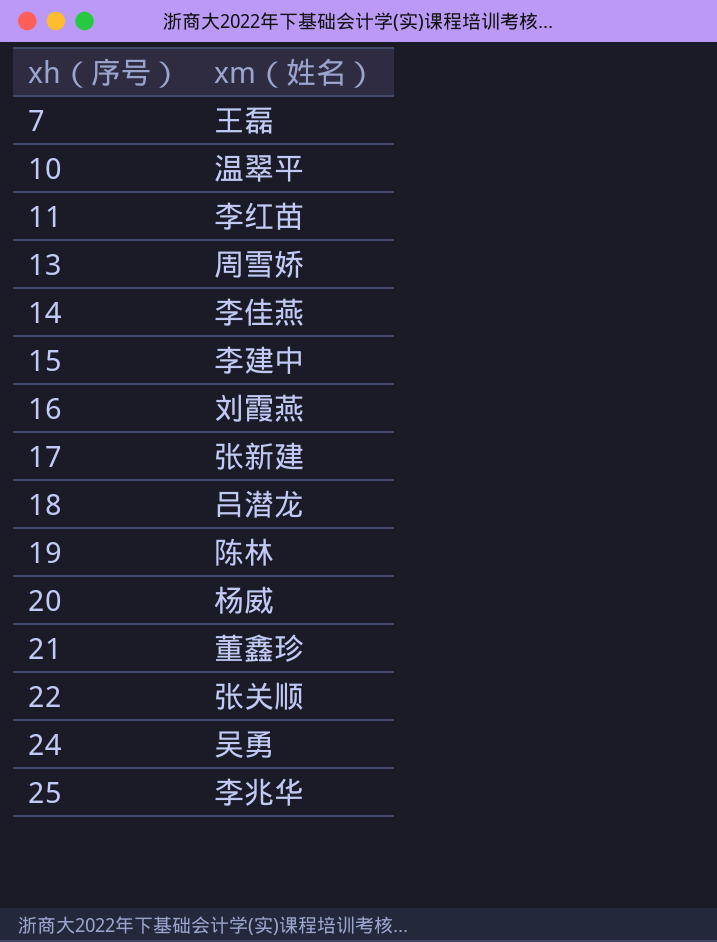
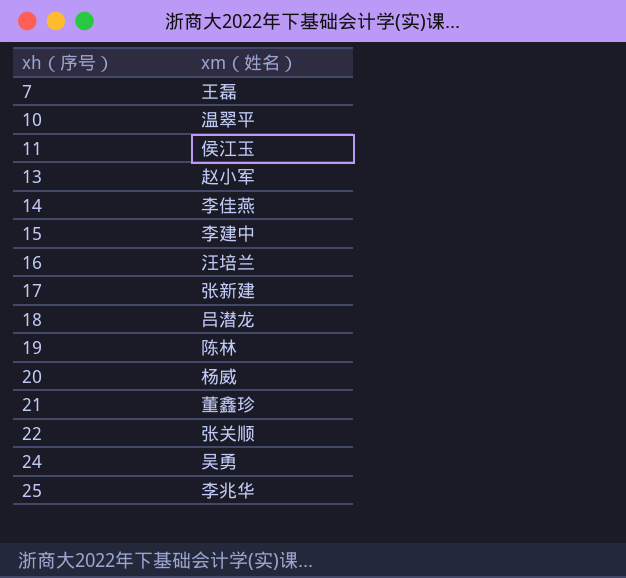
11 | xm（姓名）: 李红苗 -> 侯江玉
13 | xm（姓名）: 周雪娇 -> 赵小军
16 | xm（姓名）: 刘霞燕 -> 汪培兰

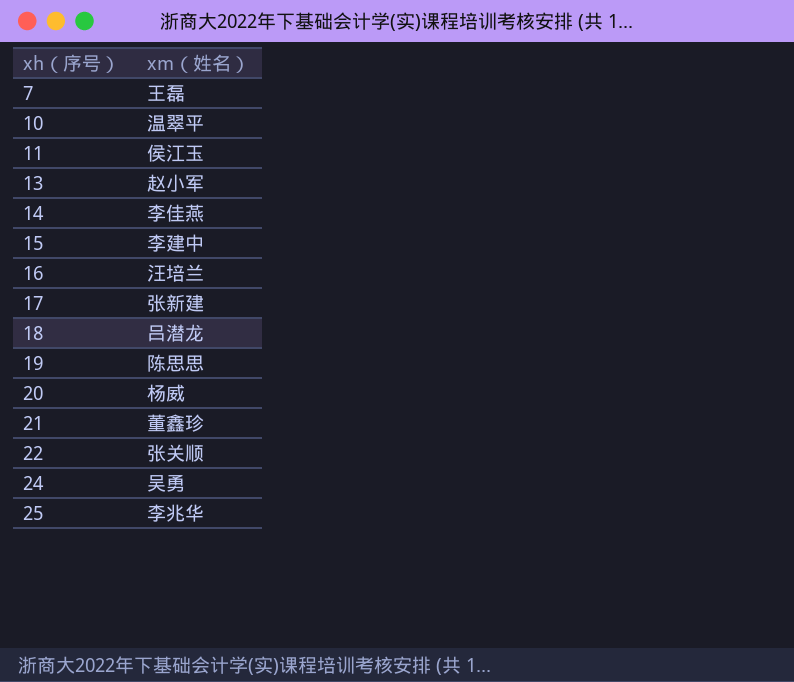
19 | xm（姓名）: 陈林 -> 陈思思

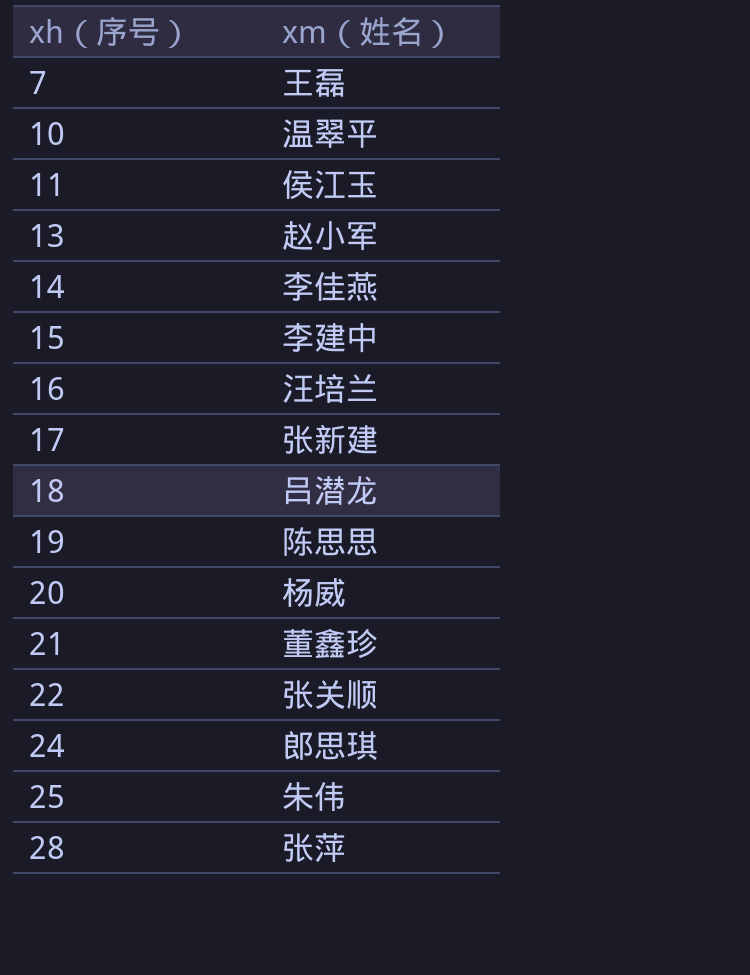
24 | xm（姓名）: 吴勇 -> 郎思琪
25 | xm（姓名）: 李兆华 -> 朱伟
row 28: none -> 张萍

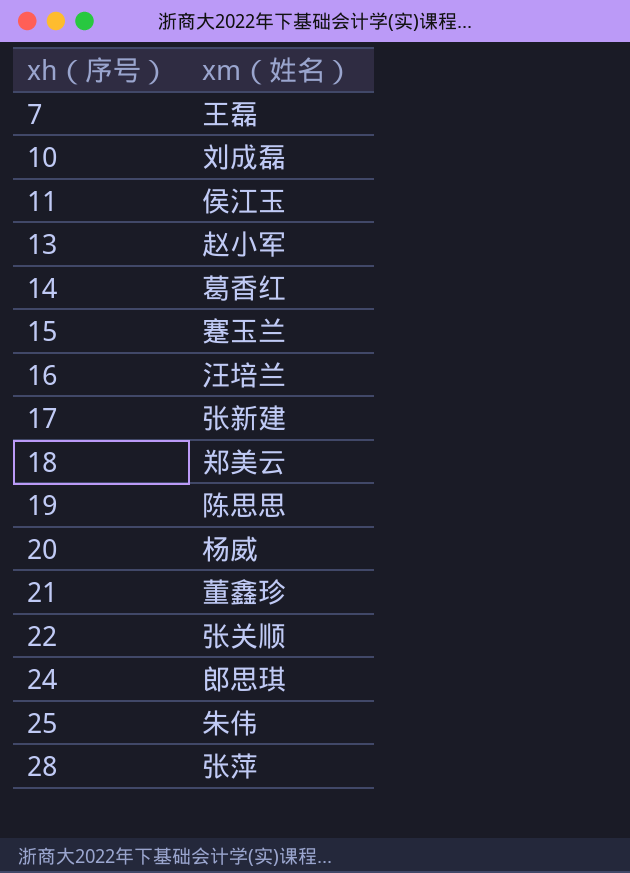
10 | xm（姓名）: 温翠平 -> 刘成磊
14 | xm（姓名）: 李佳燕 -> 葛香红
15 | xm（姓名）: 李建中 -> 蹇玉兰
18 | xm（姓名）: 吕潜龙 -> 郑美云

